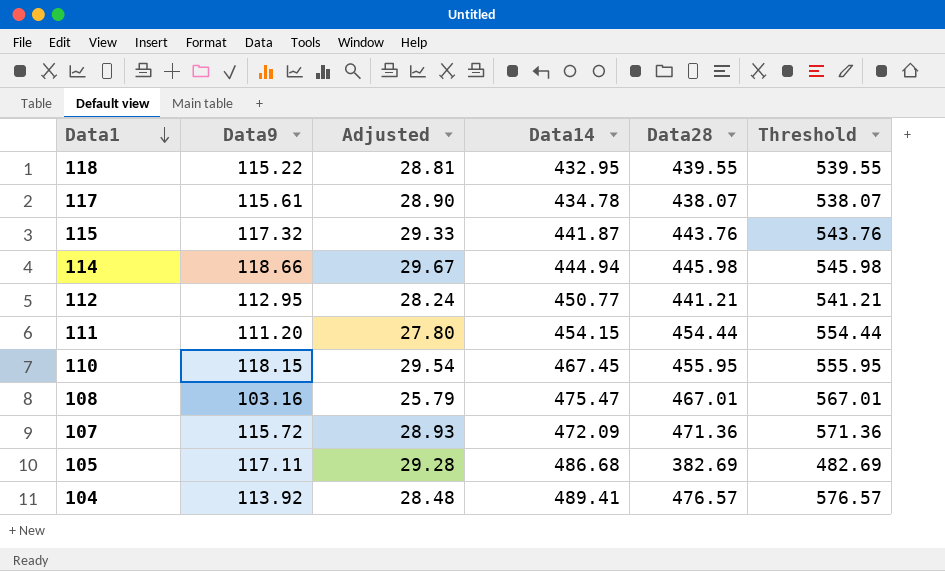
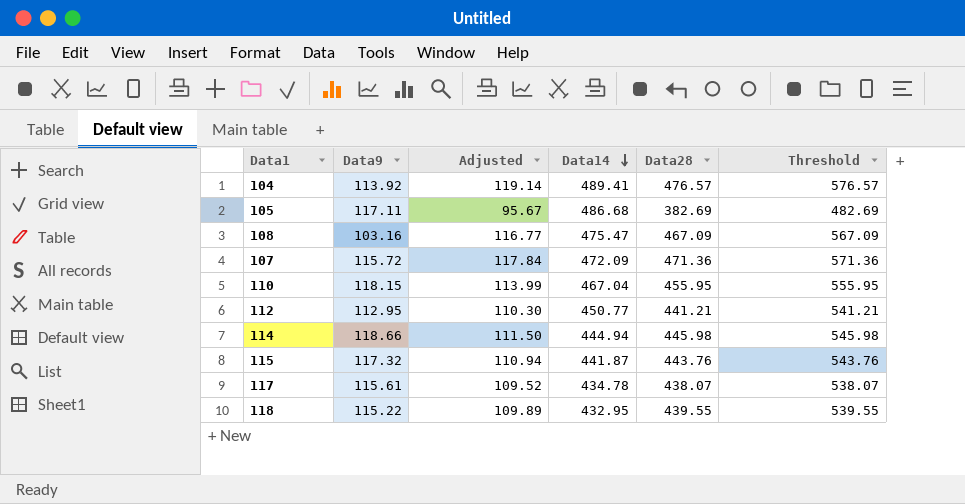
row order: Data1 descending -> Data14 descending
column Adjusted | formula: [Data9] * 0.25 -> [Data28] * 0.25
row 111: 111.20 | 27.80 | 454.15 | 454.44 | 554.44 -> none
108 | Data28: 467.01 -> 467.09
108 | Threshold: 567.01 -> 567.09
110 | Data14: 467.45 -> 467.04

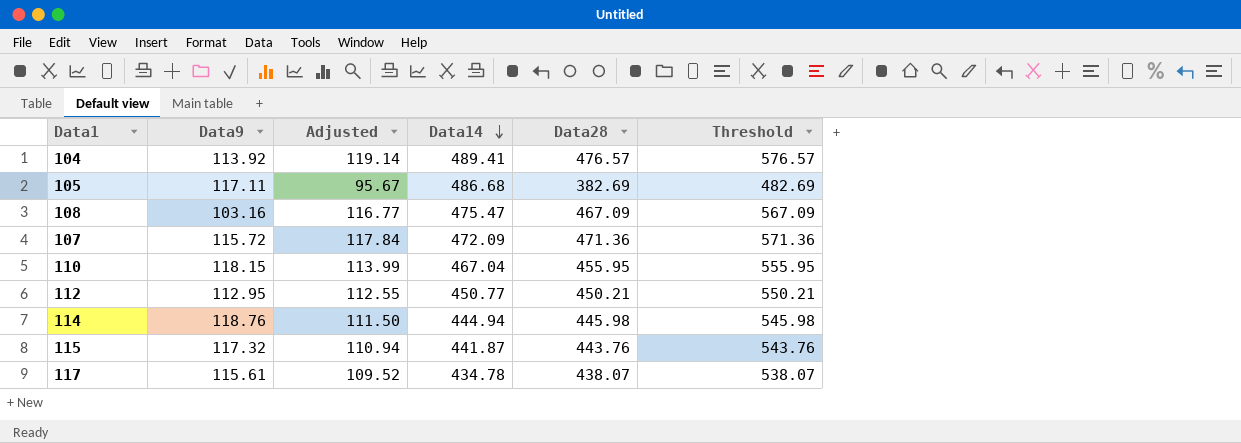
row 118: 115.22 | 109.89 | 432.95 | 439.55 | 539.55 -> none
112 | Adjusted: 110.30 -> 112.55
112 | Data28: 441.21 -> 450.21
112 | Threshold: 541.21 -> 550.21
114 | Data9: 118.66 -> 118.76

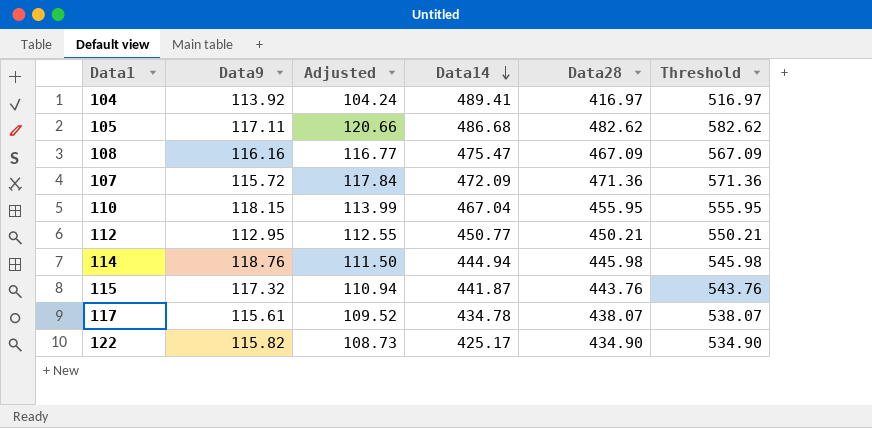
104 | Adjusted: 119.14 -> 104.24
104 | Data28: 476.57 -> 416.97
104 | Threshold: 576.57 -> 516.97
105 | Adjusted: 95.67 -> 120.66
105 | Data28: 382.69 -> 482.62
105 | Threshold: 482.69 -> 582.62
108 | Data9: 103.16 -> 116.16
row 122: none -> 115.82 | 108.73 | 425.17 | 434.90 | 534.90

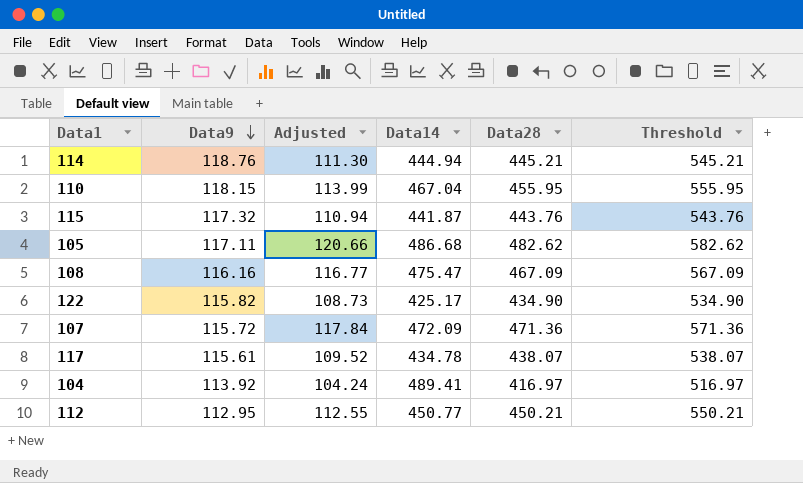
row order: Data14 descending -> Data9 descending
114 | Adjusted: 111.50 -> 111.30
114 | Data28: 445.98 -> 445.21
114 | Threshold: 545.98 -> 545.21

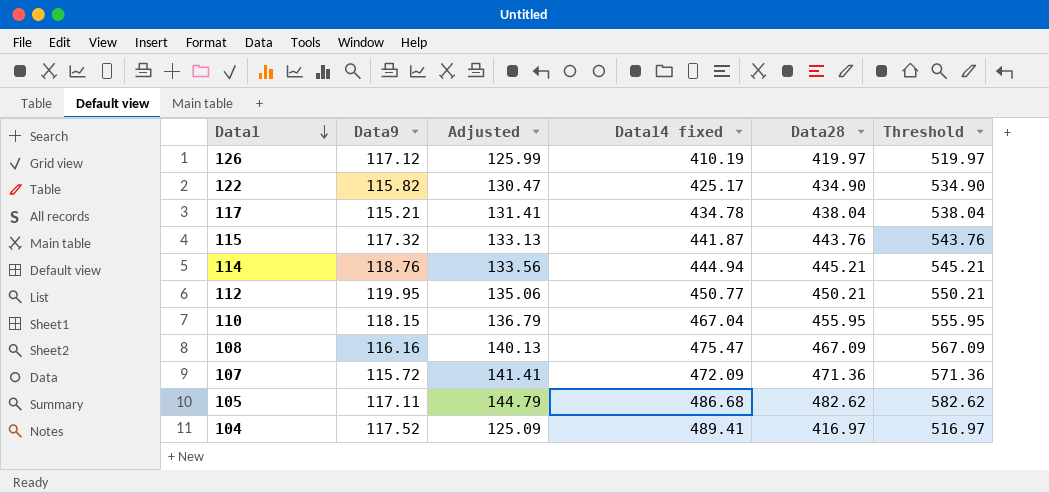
row order: Data9 descending -> Data1 descending
column Adjusted | formula: [Data28] * 0.25 -> [Data28] * 0.3
column name: Data14 -> Data14 fixed
row 126: none -> 117.12 | 125.99 | 410.19 | 419.97 | 519.97
117 | Data9: 115.61 -> 115.21
117 | Data28: 438.07 -> 438.04
117 | Threshold: 538.07 -> 538.04
112 | Data9: 112.95 -> 119.95
104 | Data9: 113.92 -> 117.52

